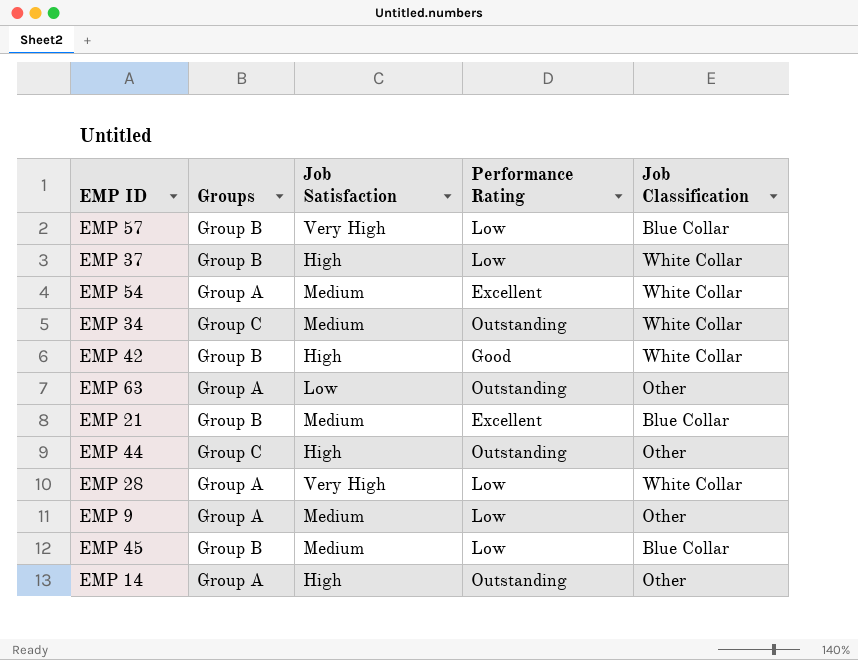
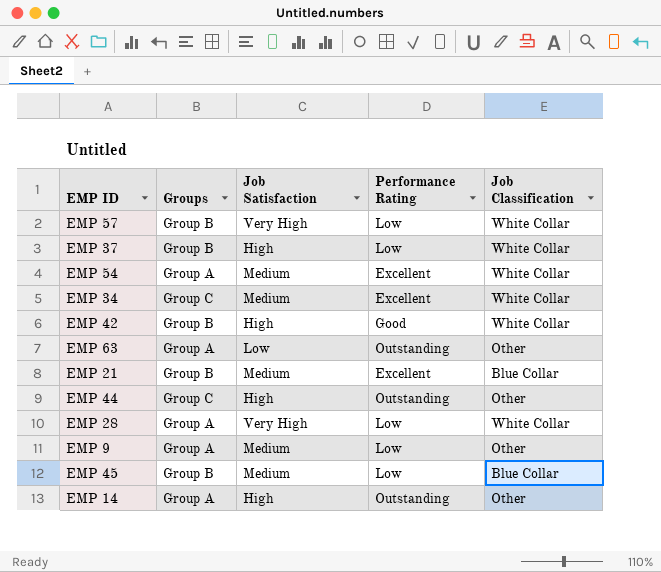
EMP 57 | Job Classification: Blue Collar -> White Collar
EMP 34 | Performance Rating: Outstanding -> Excellent

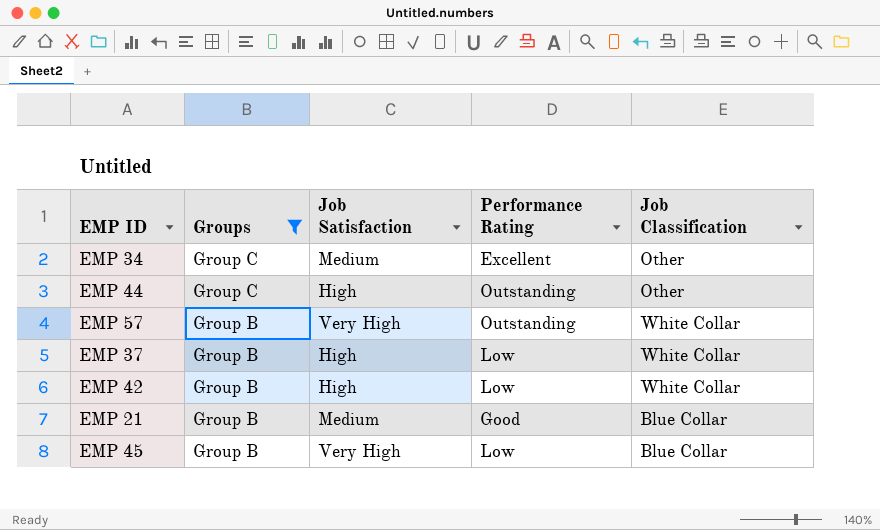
filter: none -> Groups != Group A
row order: none -> Groups descending
EMP 34 | Job Classification: White Collar -> Other
EMP 57 | Performance Rating: Low -> Outstanding
EMP 42 | Performance Rating: Good -> Low
EMP 21 | Performance Rating: Excellent -> Good
EMP 45 | Job Satisfaction: Medium -> Very High

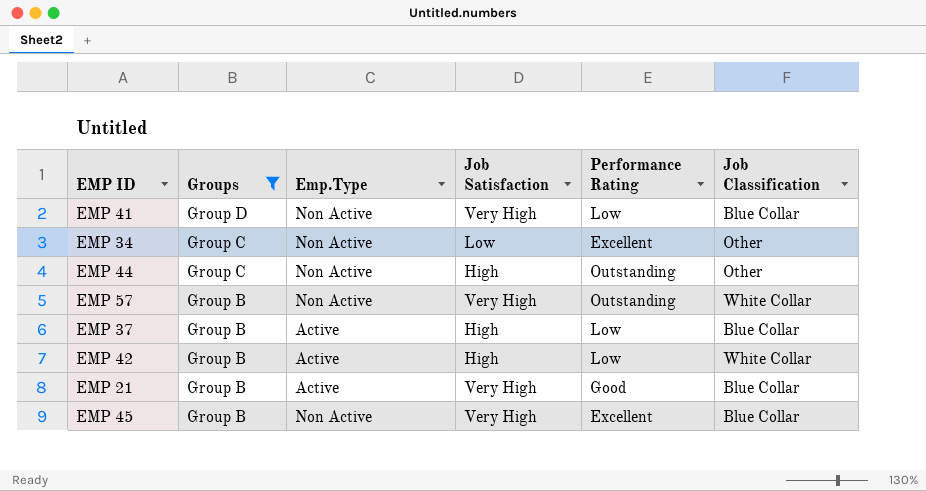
column Emp.Type | position: none -> 3
row EMP 41: none -> Group D | Non Active | Very High | Low | Blue Collar
EMP 34 | Job Satisfaction: Medium -> Low
EMP 37 | Job Classification: White Collar -> Blue Collar
EMP 21 | Job Satisfaction: Medium -> Very High
EMP 45 | Performance Rating: Low -> Excellent

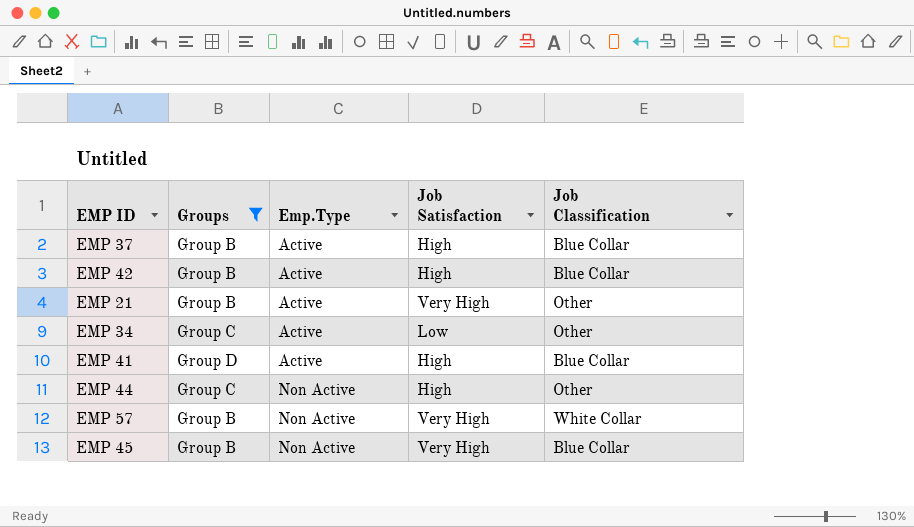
row order: Groups descending -> Emp.Type ascending
column Performance Rating | position: 5 -> none
EMP 42 | Job Classification: White Collar -> Blue Collar
EMP 21 | Job Classification: Blue Collar -> Other
EMP 34 | Emp.Type: Non Active -> Active
EMP 41 | Emp.Type: Non Active -> Active
EMP 41 | Job Satisfaction: Very High -> High

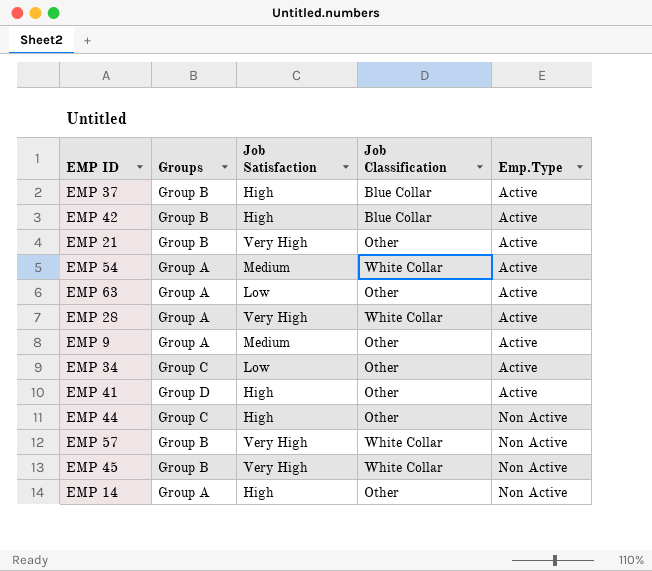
filter: Groups != Group A -> none
column Emp.Type | position: 3 -> 5
EMP 41 | Job Classification: Blue Collar -> Other
EMP 45 | Job Classification: Blue Collar -> White Collar

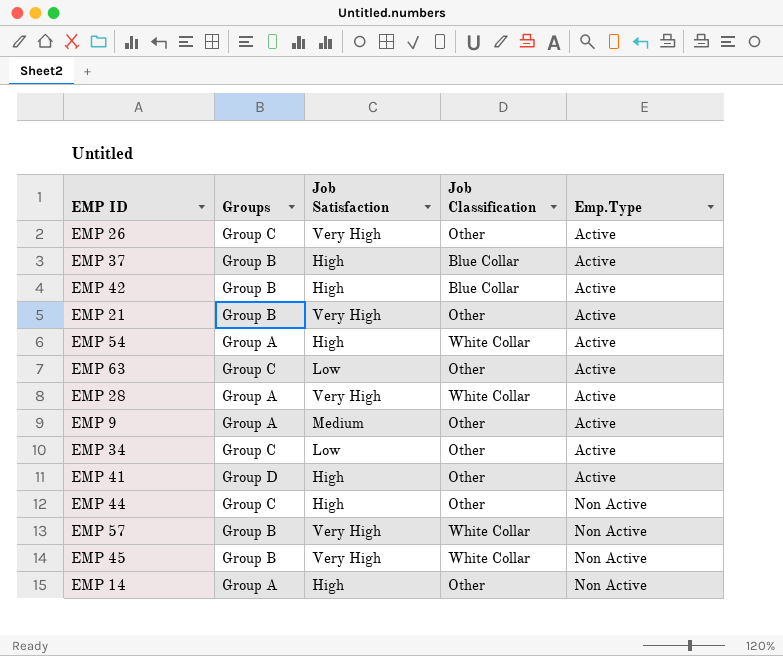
row EMP 26: none -> Group C | Very High | Other | Active
EMP 54 | Job Satisfaction: Medium -> High
EMP 63 | Groups: Group A -> Group C

